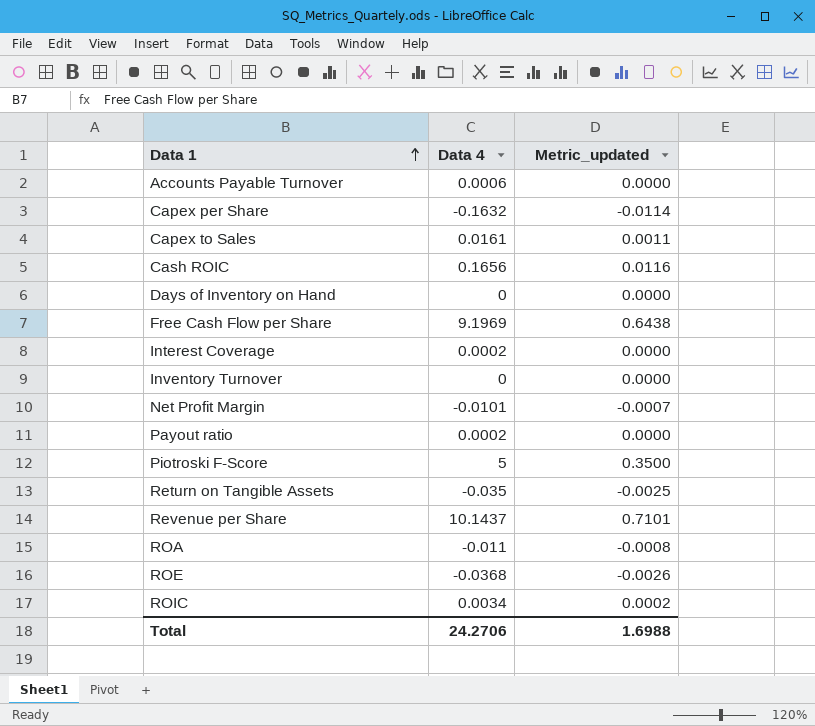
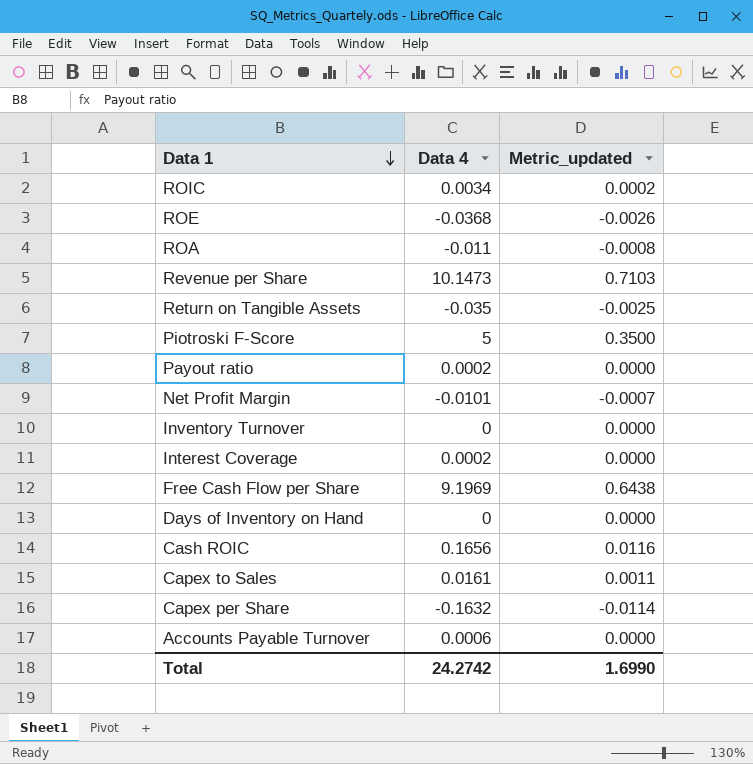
row order: Data 1 ascending -> Data 1 descending
Revenue per Share | Data 4: 10.1437 -> 10.1473
Revenue per Share | Metric_updated: 0.7101 -> 0.7103
Total | Data 4: 24.2706 -> 24.2742
Total | Metric_updated: 1.6988 -> 1.6990

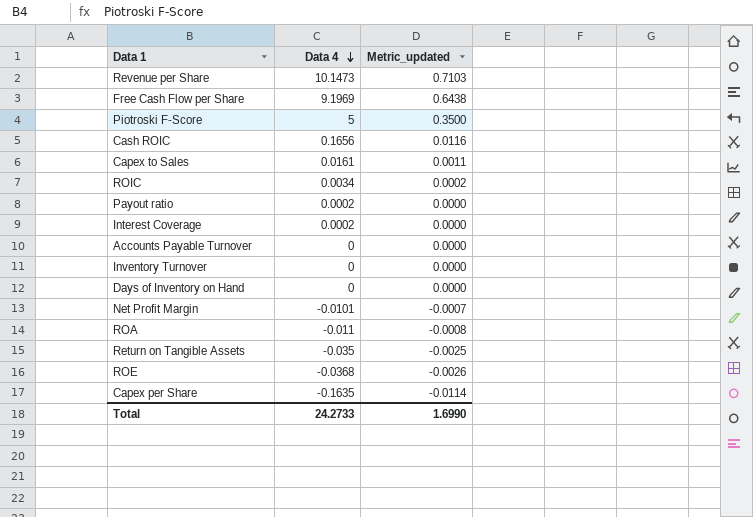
row order: Data 1 descending -> Data 4 descending
Accounts Payable Turnover | Data 4: 0.0006 -> 0
Capex per Share | Data 4: -0.1632 -> -0.1635
Total | Data 4: 24.2742 -> 24.2733

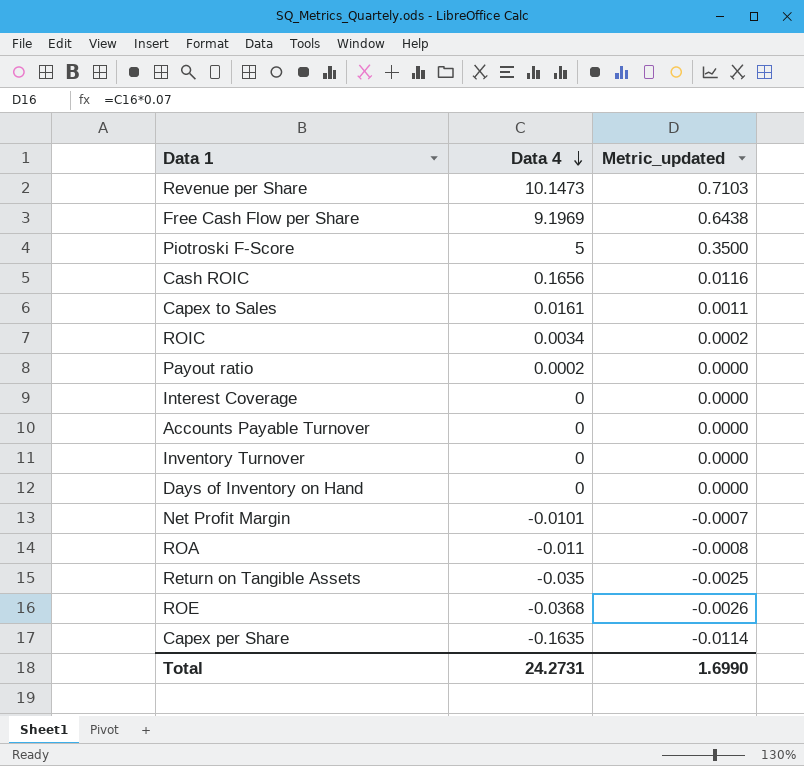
Interest Coverage | Data 4: 0.0002 -> 0
Total | Data 4: 24.2733 -> 24.2731

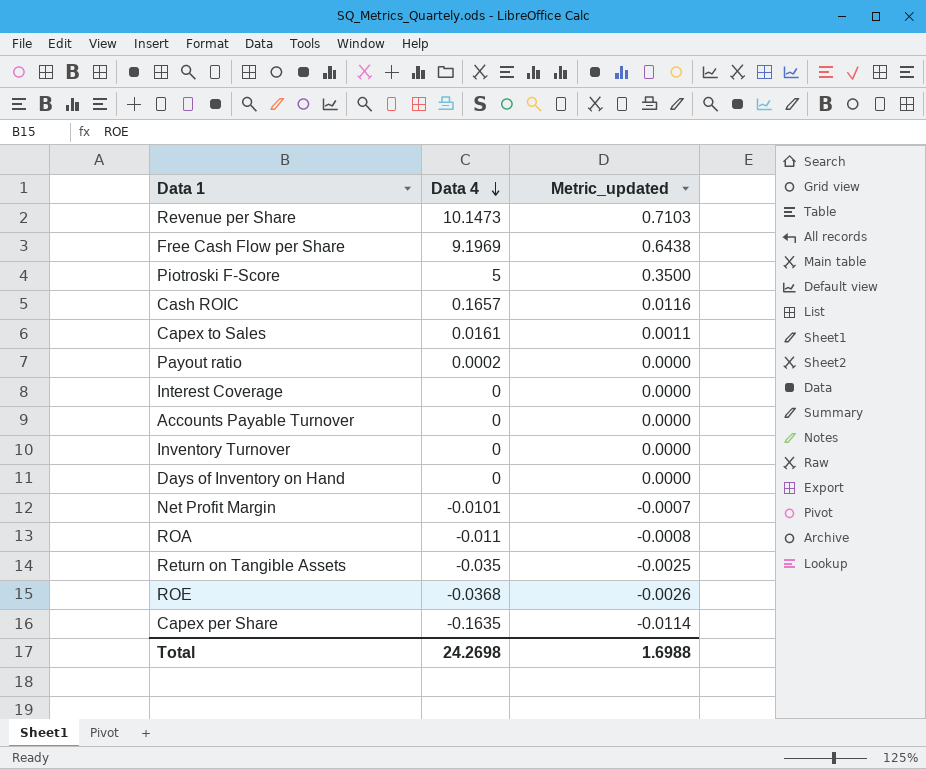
row ROIC: 0.0034 | 0.0002 -> none
Cash ROIC | Data 4: 0.1656 -> 0.1657
Total | Data 4: 24.2731 -> 24.2698
Total | Metric_updated: 1.6990 -> 1.6988

